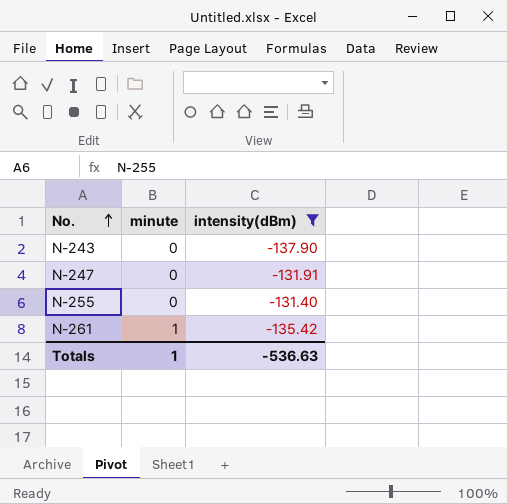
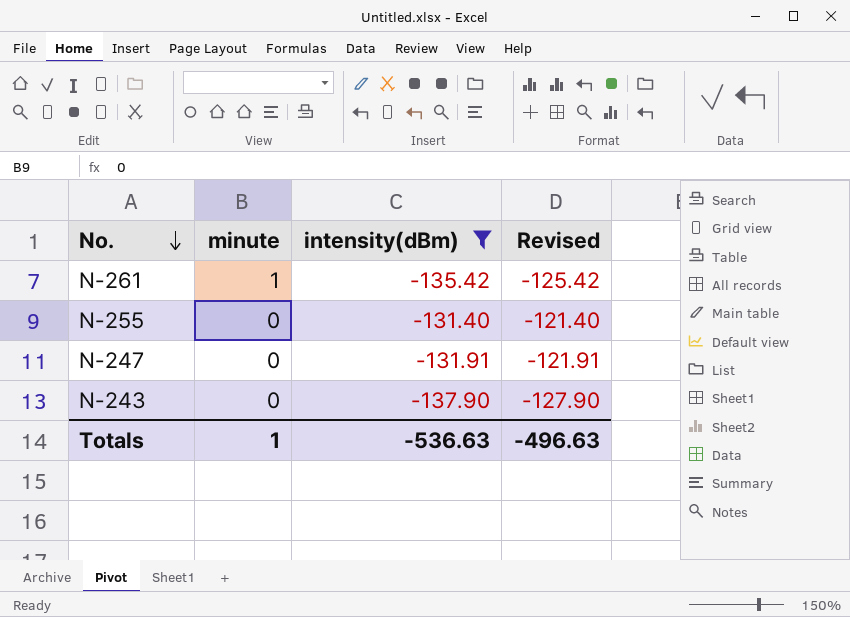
row order: No. ascending -> No. descending
column Revised | formula: none -> [intensity(dBm)] + 10

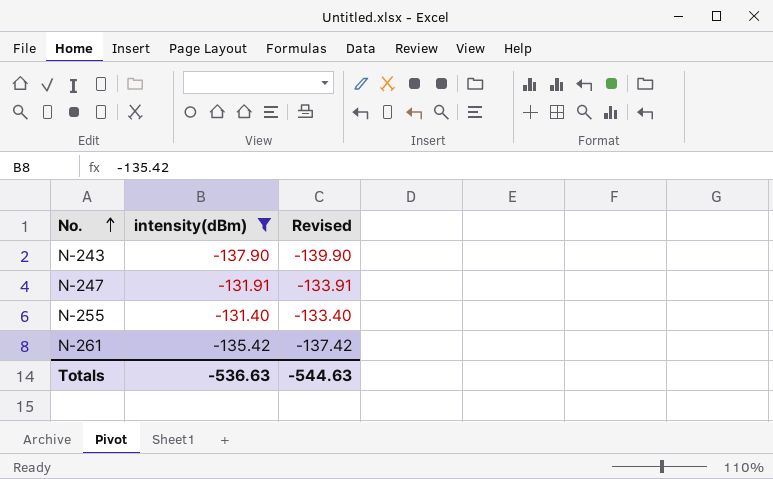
row order: No. descending -> No. ascending
column minute | position: 2 -> none
column Revised | formula: [intensity(dBm)] + 10 -> [intensity(dBm)] - 2
Totals | Revised: -496.63 -> -544.63

